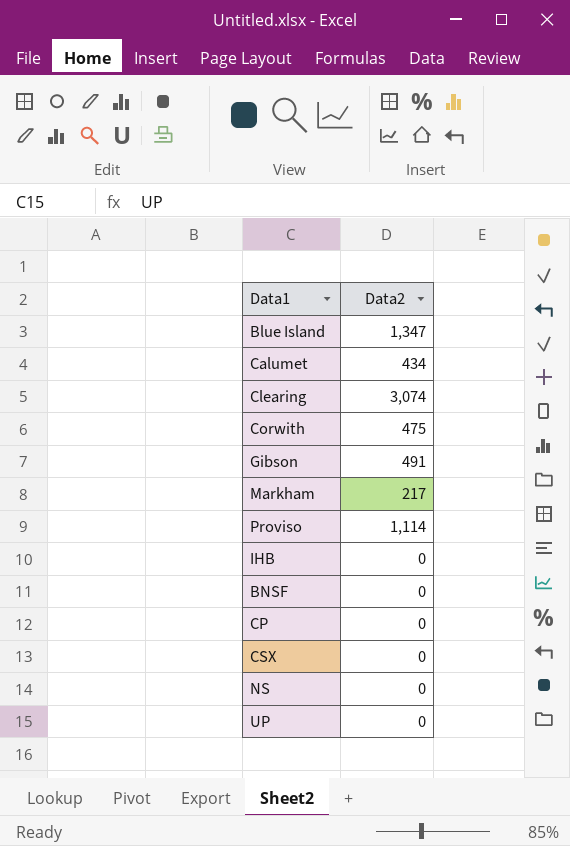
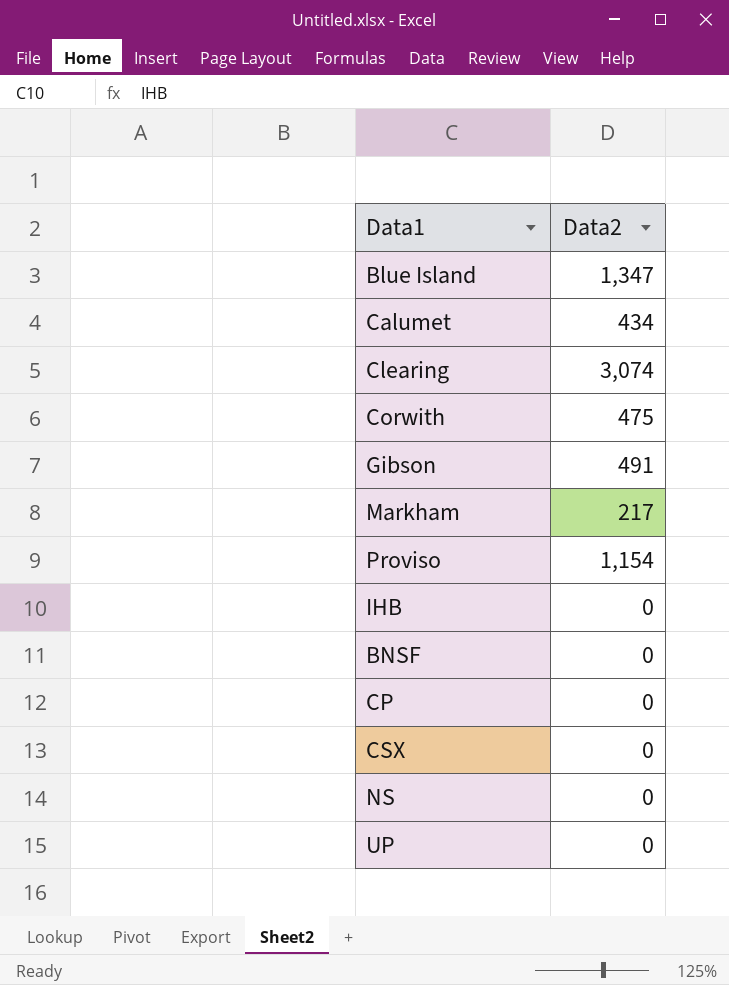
Proviso | Data2: 1,114 -> 1,154

